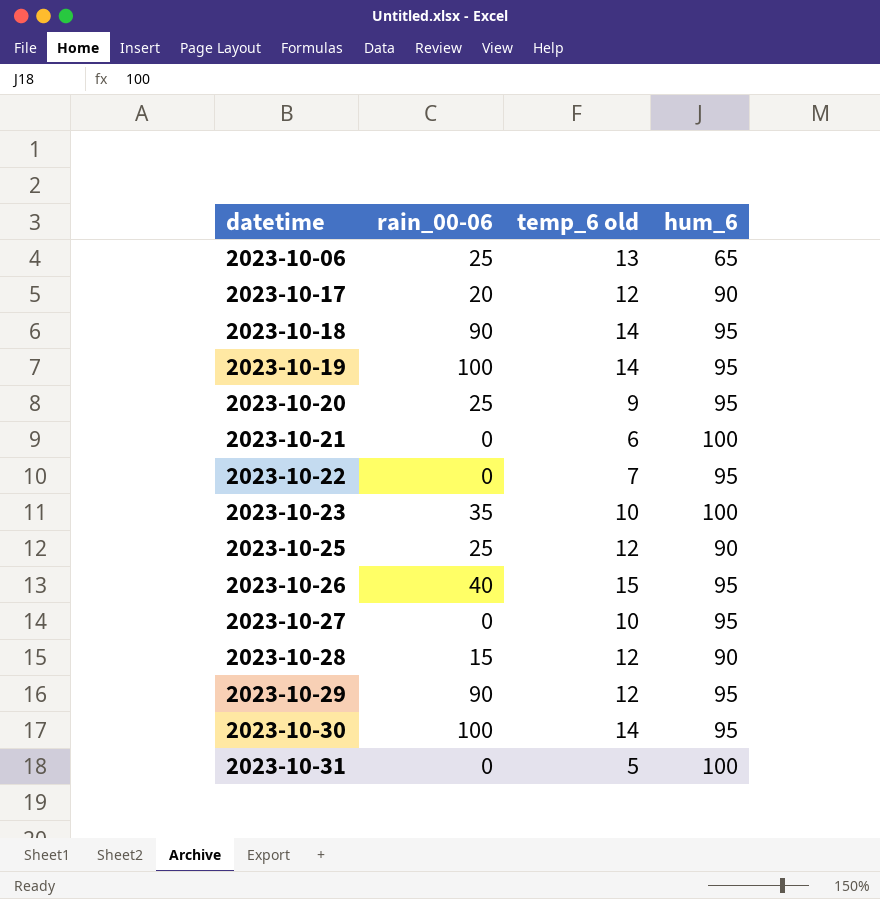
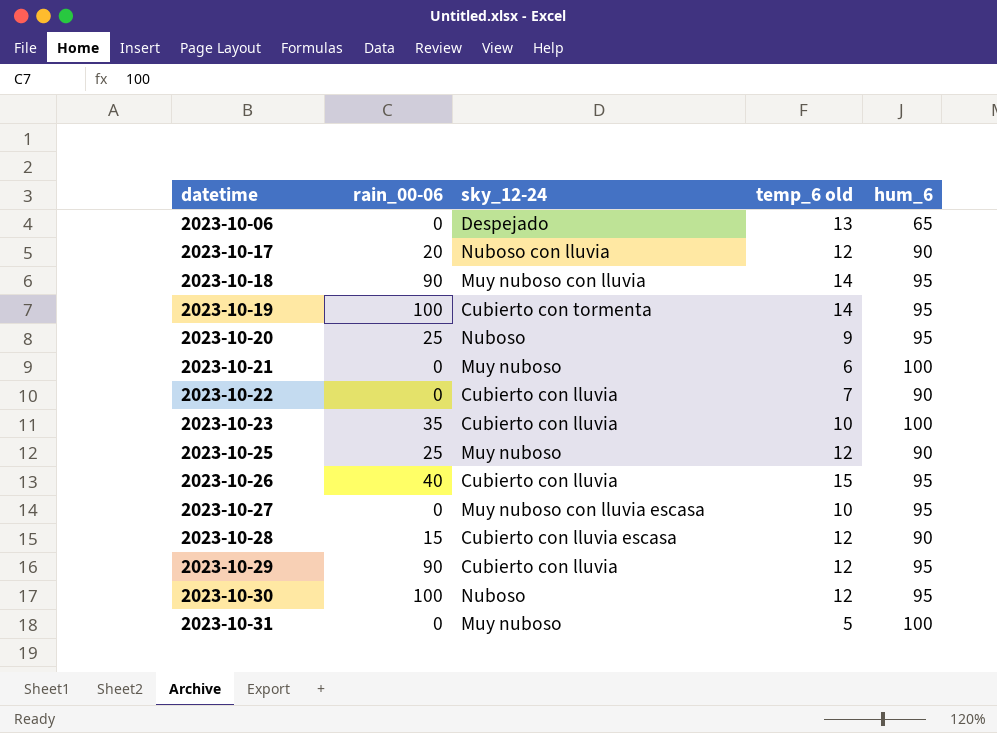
column sky_12-24 | position: none -> 3
2023-10-06 | rain_00-06: 25 -> 0
2023-10-22 | hum_6: 95 -> 90
2023-10-30 | temp_6 old: 14 -> 12

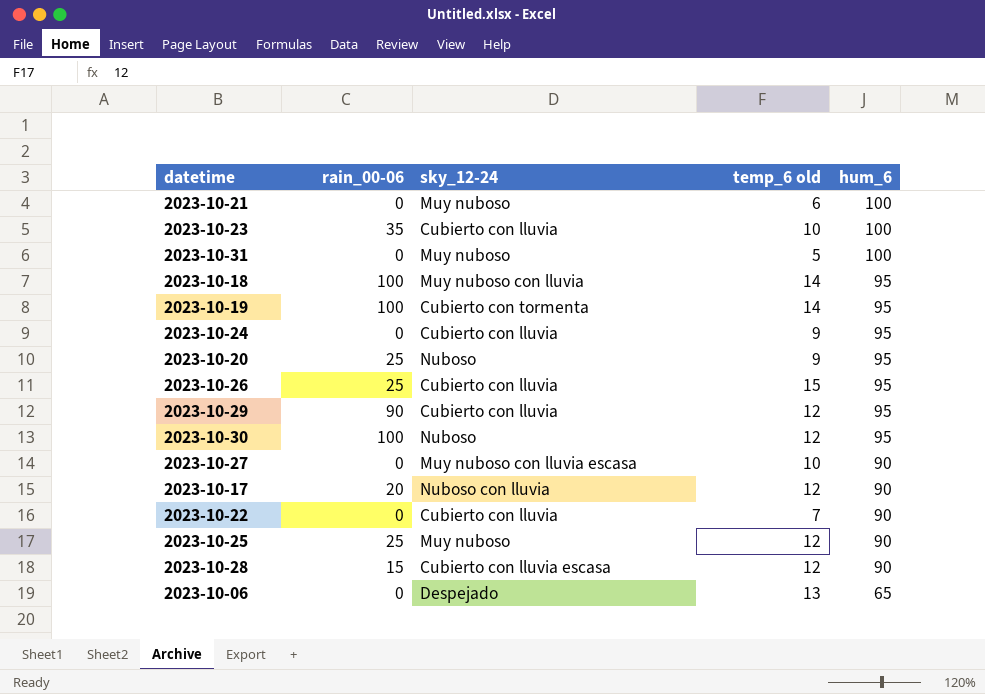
row order: datetime ascending -> hum_6 descending
2023-10-18 | rain_00-06: 90 -> 100
row 2023-10-24: none -> 0 | Cubierto con lluvia | 9 | 95
2023-10-26 | rain_00-06: 40 -> 25
2023-10-27 | hum_6: 95 -> 90

